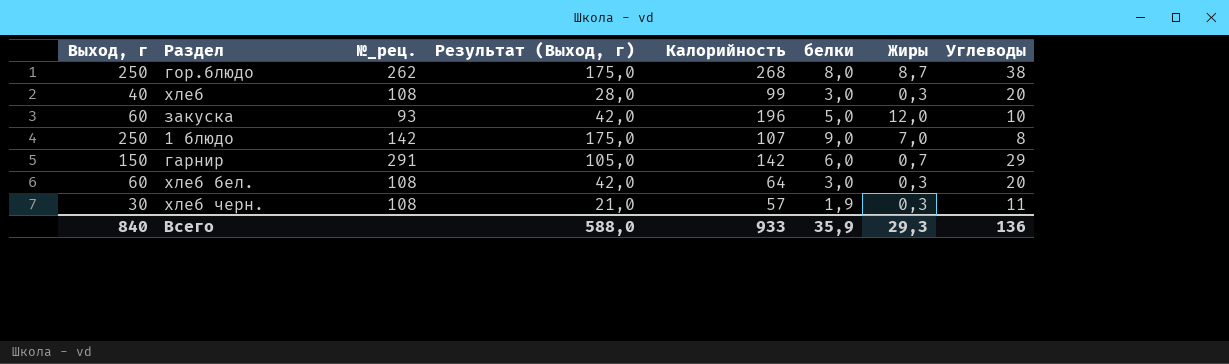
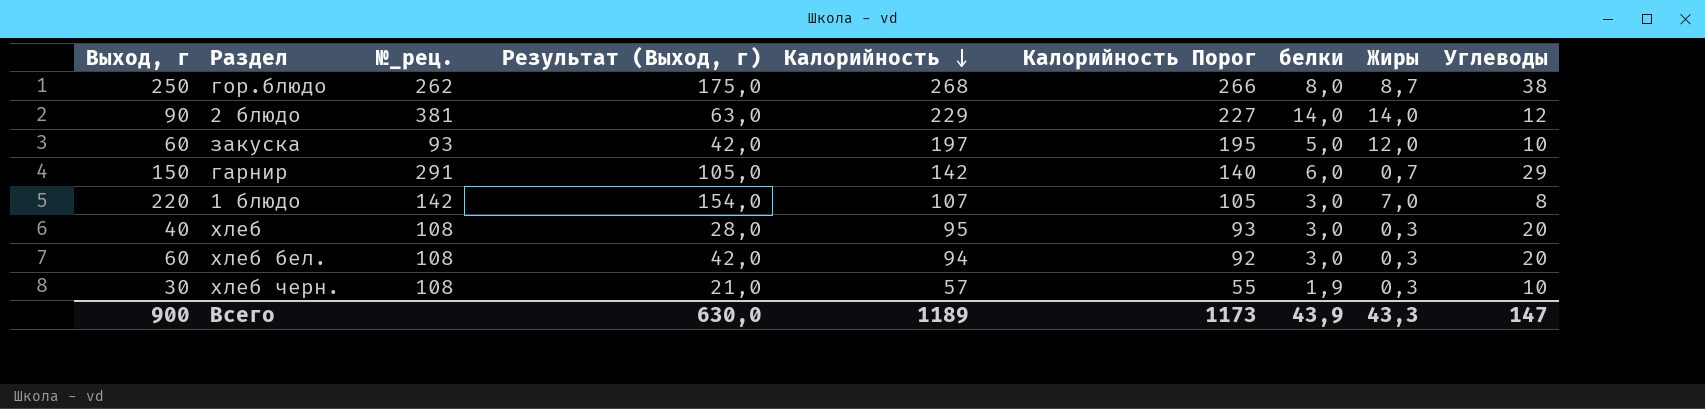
row order: none -> Калорийность descending
column Калорийность Порог | formula: none -> [Калорийность] - 2
row 2 блюдо: none -> 90 | 381 | 63,0 | 229 | 227 | 14,0 | 14,0 | 12
закуска | Калорийность: 196 -> 197
1 блюдо | Выход, г: 250 -> 220
1 блюдо | Результат (Выход, г): 175,0 -> 154,0
1 блюдо | белки: 9,0 -> 3,0
хлеб | Калорийность: 99 -> 95
хлеб бел. | Калорийность: 64 -> 94
хлеб черн. | Углеводы: 11 -> 10
Всего | Выход, г: 840 -> 900
Всего | Результат (Выход, г): 588,0 -> 630,0
Всего | Калорийность: 933 -> 1189
Всего | белки: 35,9 -> 43,9
Всего | Жиры: 29,3 -> 43,3
Всего | Углеводы: 136 -> 147

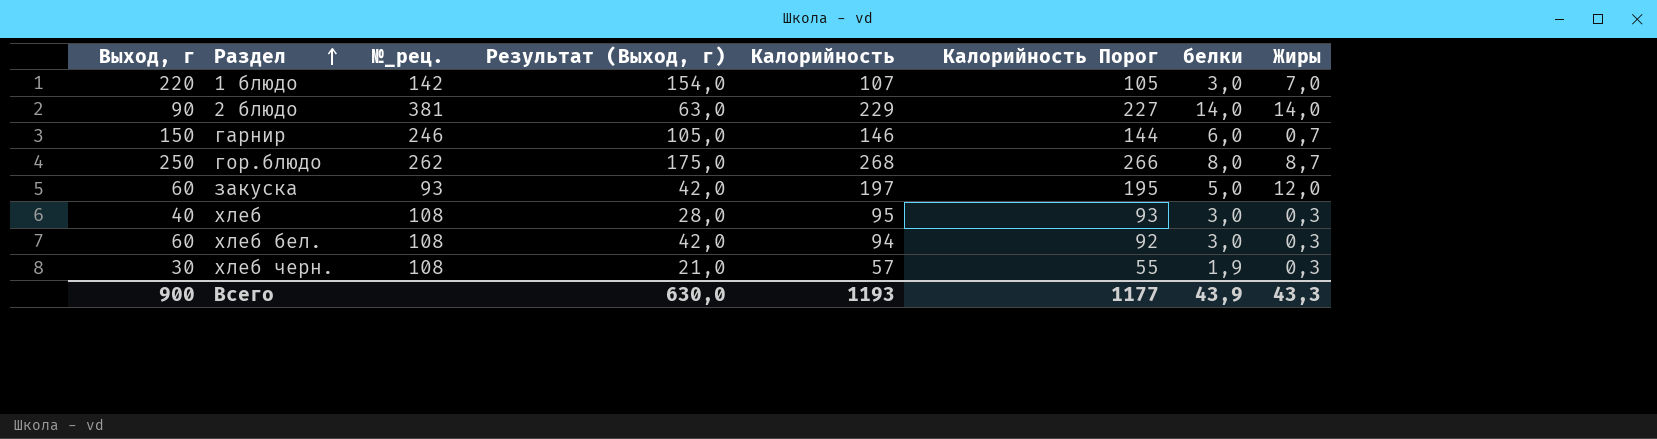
row order: Калорийность descending -> Раздел ascending
column Углеводы | position: 9 -> none
гарнир | №_рец.: 291 -> 246
гарнир | Калорийность: 142 -> 146
гарнир | Калорийность Порог: 140 -> 144
Всего | Калорийность: 1189 -> 1193
Всего | Калорийность Порог: 1173 -> 1177

